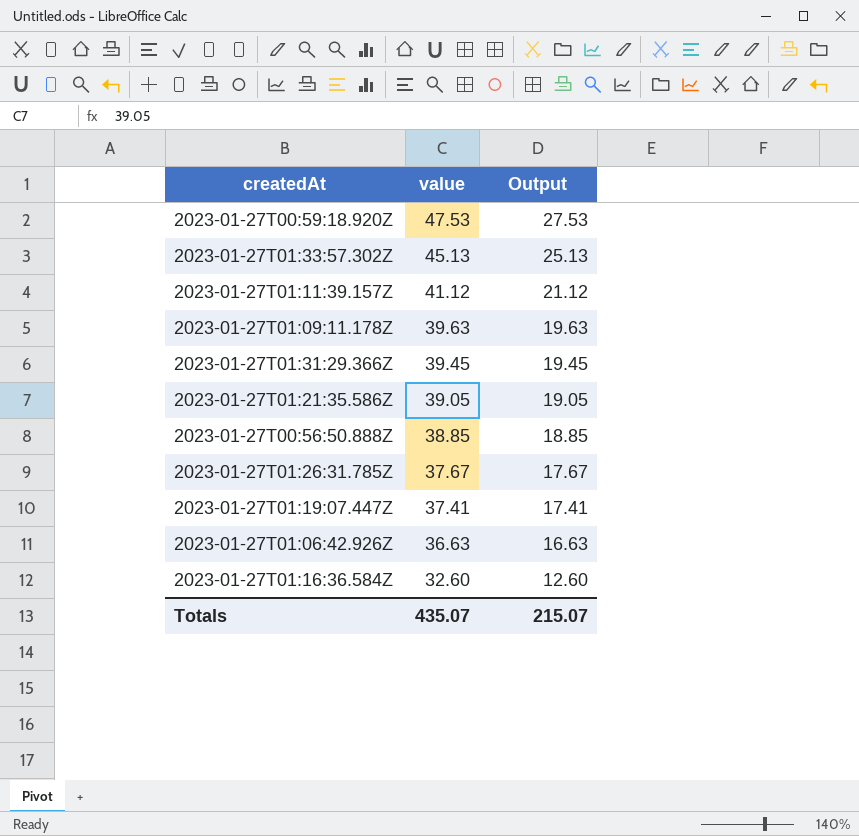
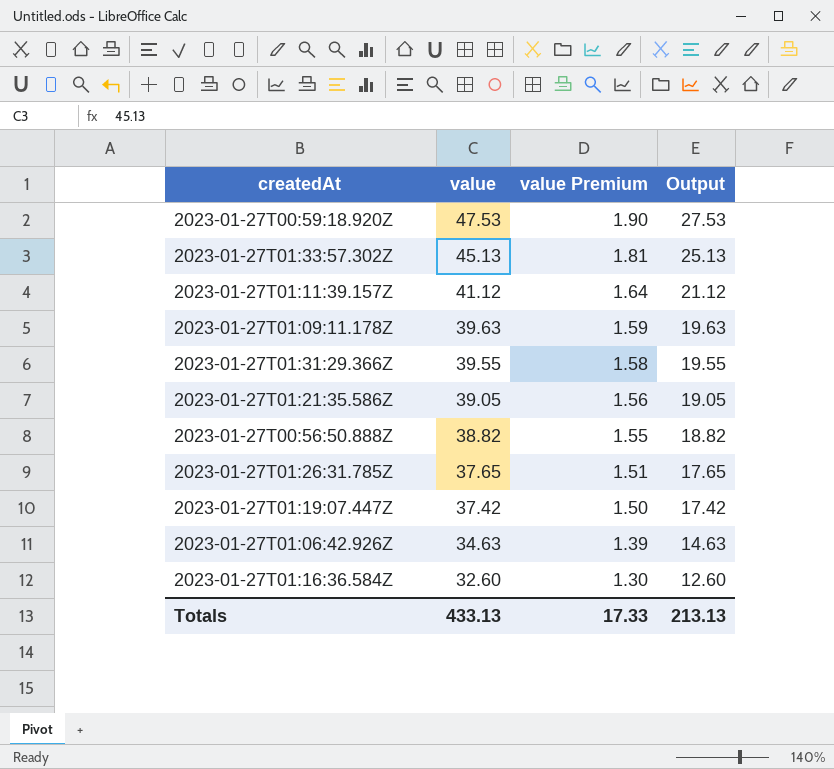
column value Premium | formula: none -> [value] * 0.04
2023-01-27T01:31:29.366Z | value: 39.45 -> 39.55
2023-01-27T01:31:29.366Z | Output: 19.45 -> 19.55
2023-01-27T00:56:50.888Z | value: 38.85 -> 38.82
2023-01-27T00:56:50.888Z | Output: 18.85 -> 18.82
2023-01-27T01:26:31.785Z | value: 37.67 -> 37.65
2023-01-27T01:26:31.785Z | Output: 17.67 -> 17.65
2023-01-27T01:19:07.447Z | value: 37.41 -> 37.42
2023-01-27T01:19:07.447Z | Output: 17.41 -> 17.42
2023-01-27T01:06:42.926Z | value: 36.63 -> 34.63
2023-01-27T01:06:42.926Z | Output: 16.63 -> 14.63
Totals | value: 435.07 -> 433.13
Totals | Output: 215.07 -> 213.13

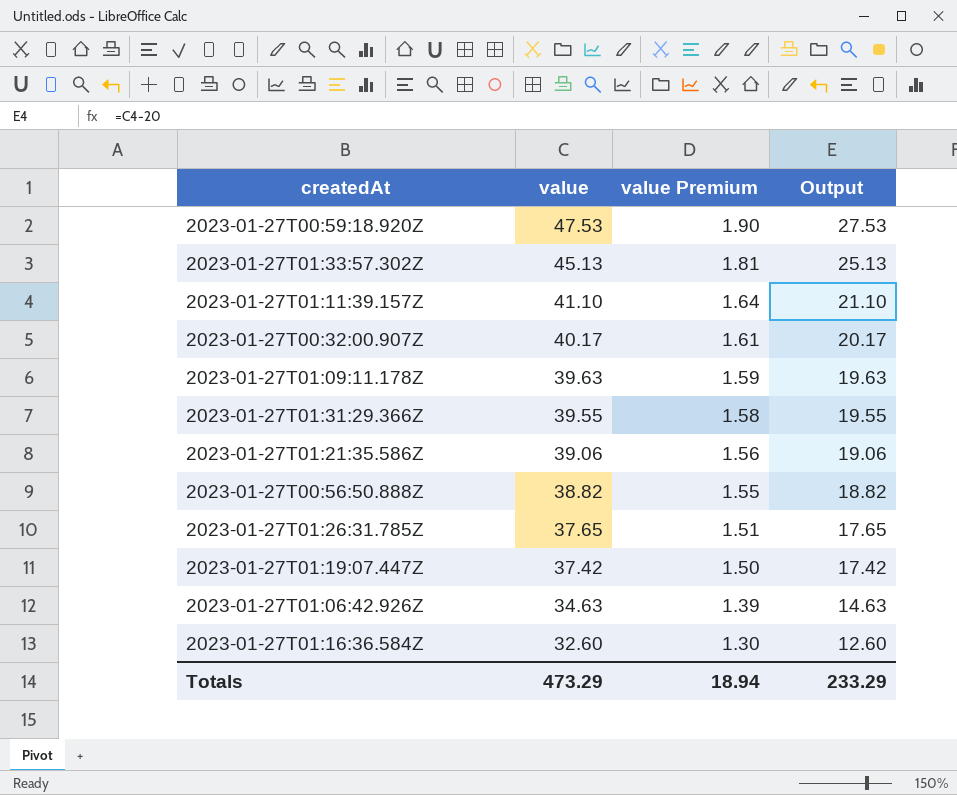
2023-01-27T01:11:39.157Z | value: 41.12 -> 41.10
2023-01-27T01:11:39.157Z | Output: 21.12 -> 21.10
row 2023-01-27T00:32:00.907Z: none -> 40.17 | 1.61 | 20.17
2023-01-27T01:21:35.586Z | value: 39.05 -> 39.06
2023-01-27T01:21:35.586Z | Output: 19.05 -> 19.06
Totals | value: 433.13 -> 473.29
Totals | value Premium: 17.33 -> 18.94
Totals | Output: 213.13 -> 233.29

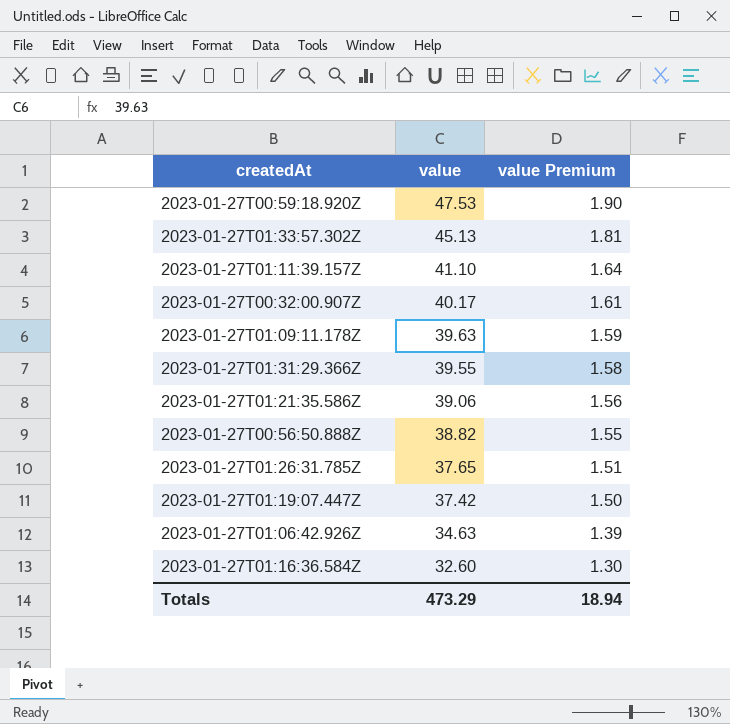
column Output | formula: [value] - 20 -> none

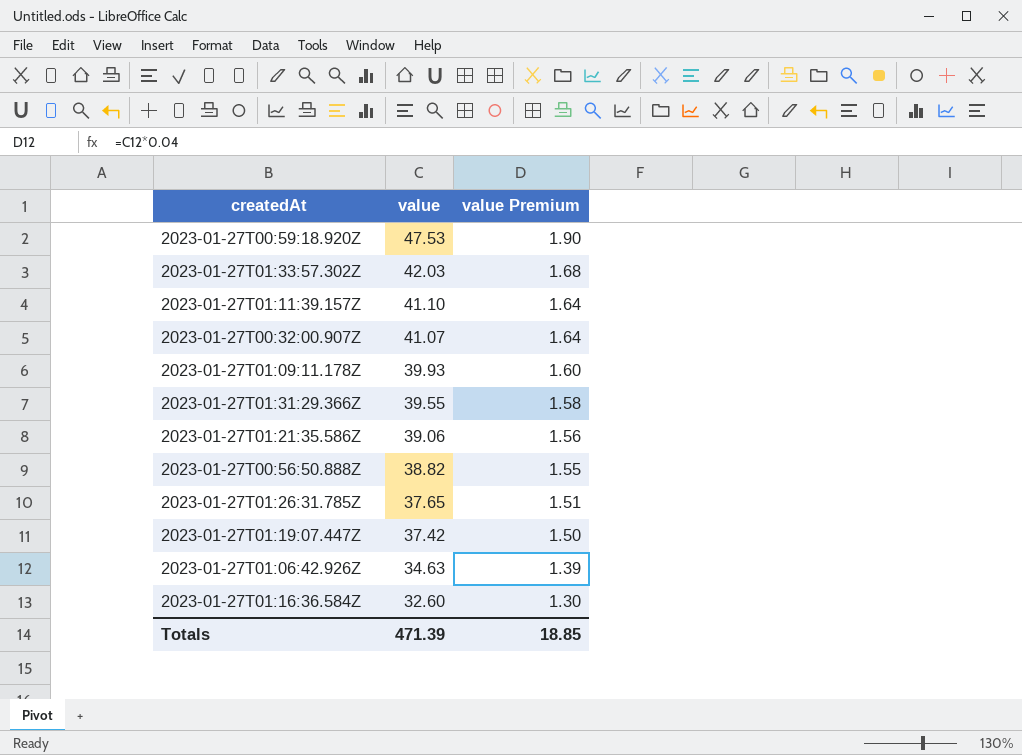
2023-01-27T01:33:57.302Z | value: 45.13 -> 42.03
2023-01-27T01:33:57.302Z | value Premium: 1.81 -> 1.68
2023-01-27T00:32:00.907Z | value: 40.17 -> 41.07
2023-01-27T00:32:00.907Z | value Premium: 1.61 -> 1.64
2023-01-27T01:09:11.178Z | value: 39.63 -> 39.93
2023-01-27T01:09:11.178Z | value Premium: 1.59 -> 1.60
Totals | value: 473.29 -> 471.39
Totals | value Premium: 18.94 -> 18.85

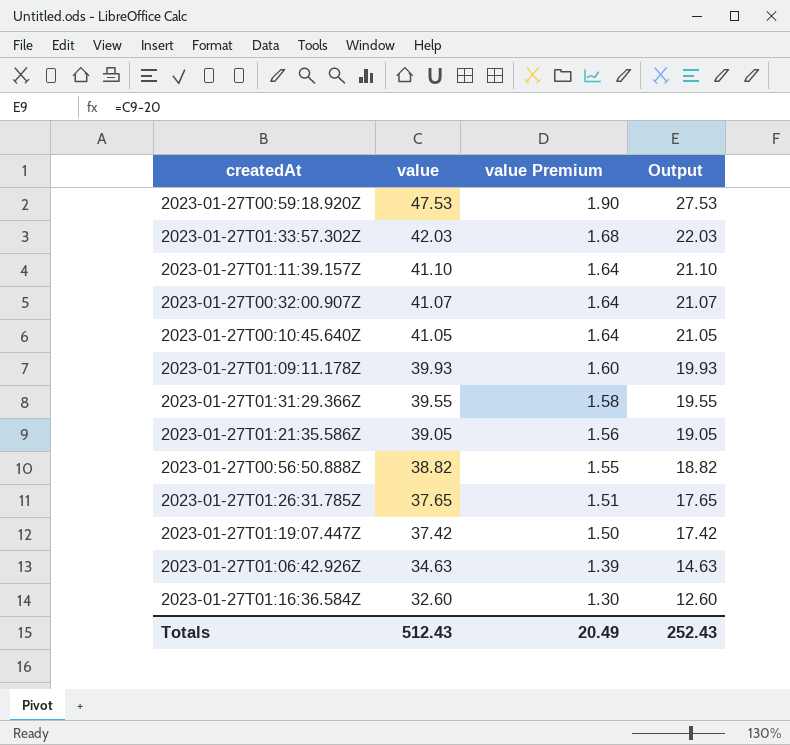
column Output | formula: none -> [value] - 20
row 2023-01-27T00:10:45.640Z: none -> 41.05 | 1.64 | 21.05
2023-01-27T01:21:35.586Z | value: 39.06 -> 39.05
Totals | value: 471.39 -> 512.43
Totals | value Premium: 18.85 -> 20.49

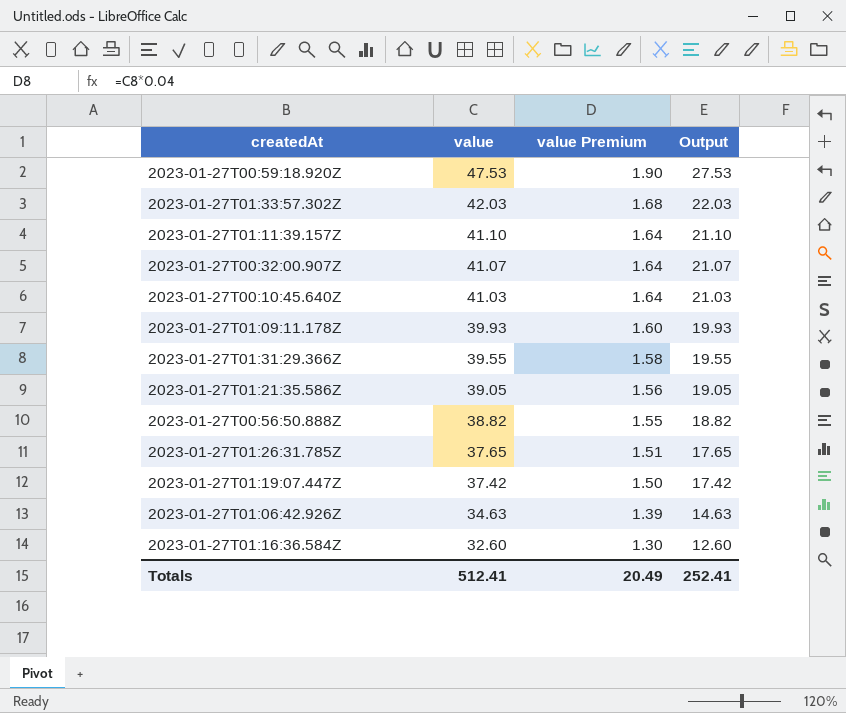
2023-01-27T00:10:45.640Z | value: 41.05 -> 41.03
2023-01-27T00:10:45.640Z | Output: 21.05 -> 21.03
Totals | value: 512.43 -> 512.41
Totals | Output: 252.43 -> 252.41

